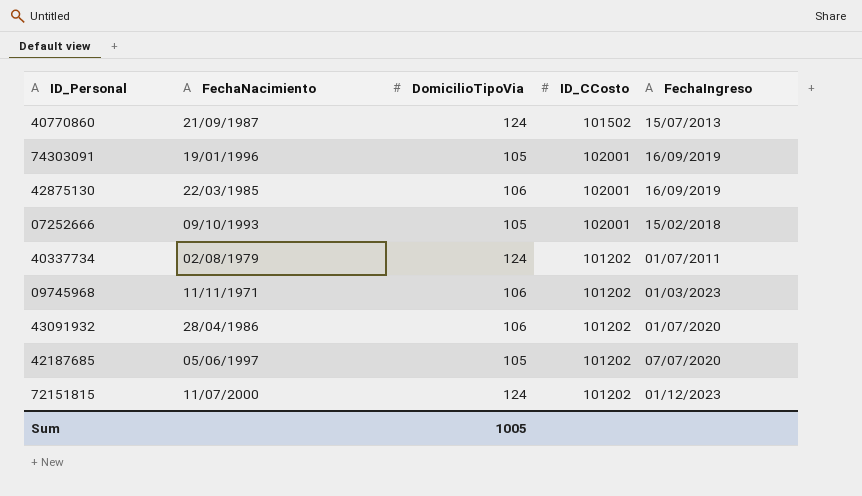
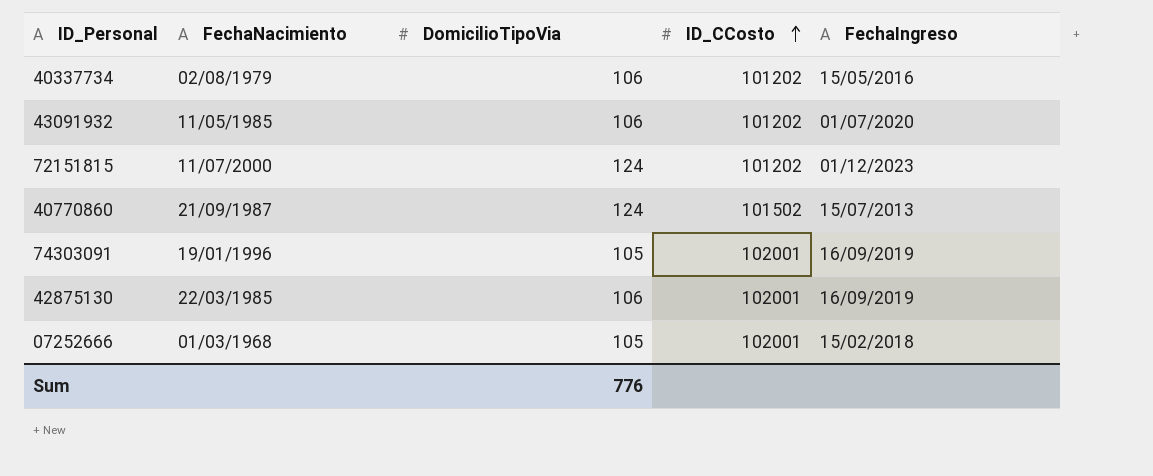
row order: none -> ID_CCosto ascending
row 09745968: 11/11/1971 | 106 | 101202 | 01/03/2023 -> none
row 42187685: 05/06/1997 | 105 | 101202 | 07/07/2020 -> none
40337734 | DomicilioTipoVia: 124 -> 106
40337734 | FechaIngreso: 01/07/2011 -> 15/05/2016
43091932 | FechaNacimiento: 28/04/1986 -> 11/05/1985
07252666 | FechaNacimiento: 09/10/1993 -> 01/03/1968
Sum | DomicilioTipoVia: 1005 -> 776

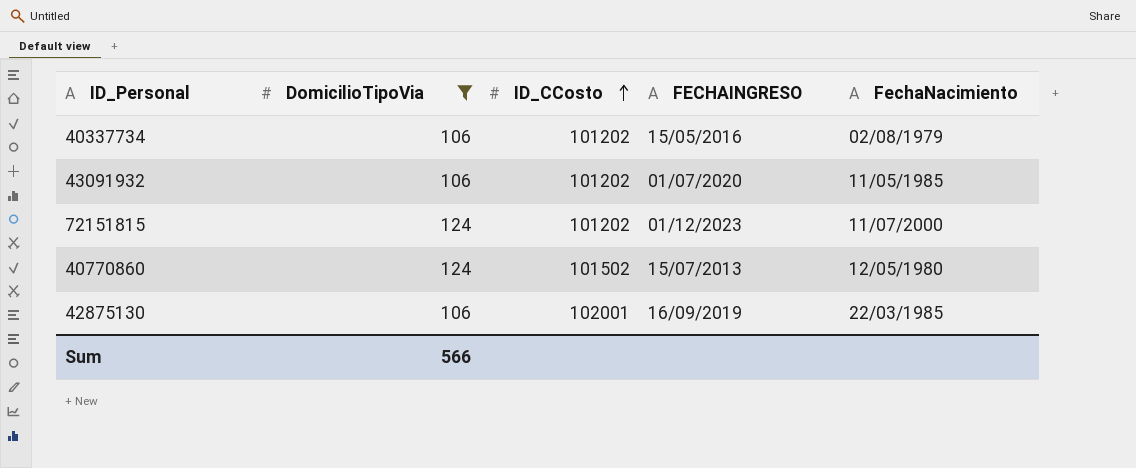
filter: none -> DomicilioTipoVia != 105
column name: FechaIngreso -> FECHAINGRESO
column FechaNacimiento | position: 2 -> 5
40770860 | FechaNacimiento: 21/09/1987 -> 12/05/1980
Sum | DomicilioTipoVia: 776 -> 566

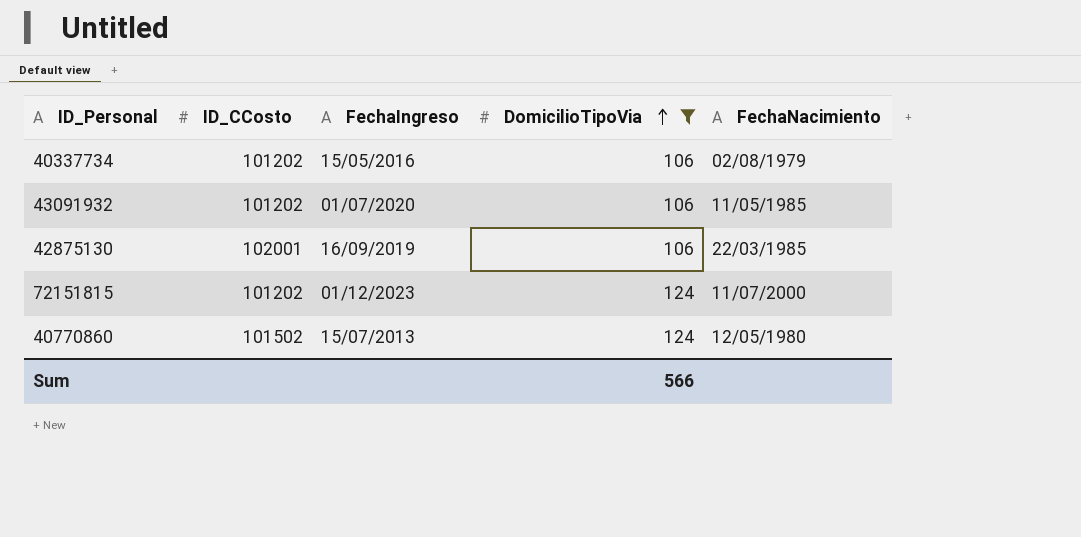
row order: ID_CCosto ascending -> DomicilioTipoVia ascending
column name: FECHAINGRESO -> FechaIngreso
column DomicilioTipoVia | position: 2 -> 4

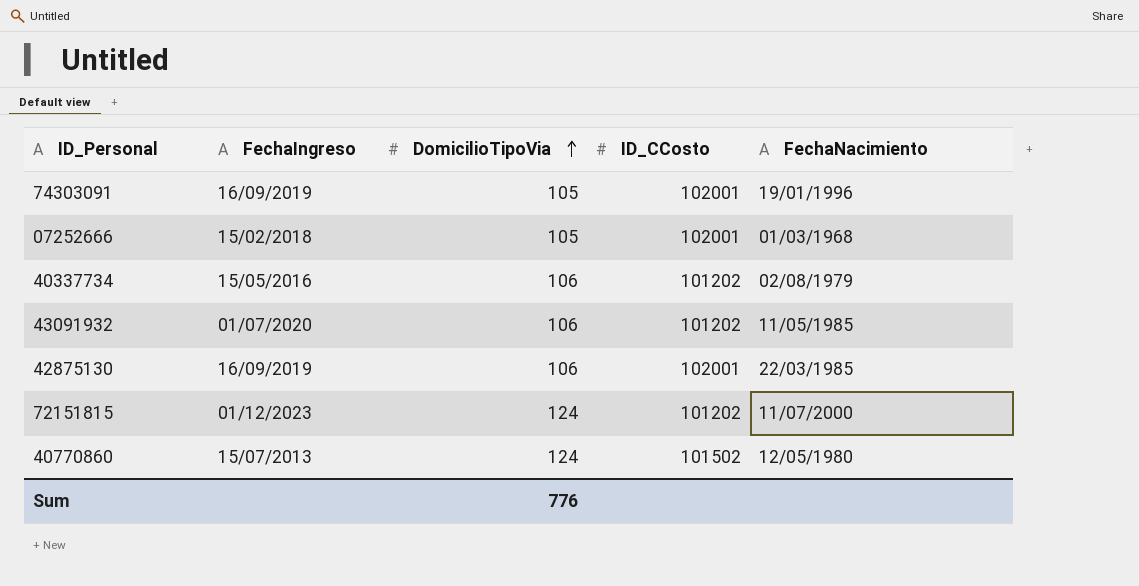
filter: DomicilioTipoVia != 105 -> none
column ID_CCosto | position: 2 -> 4
Sum | DomicilioTipoVia: 566 -> 776

